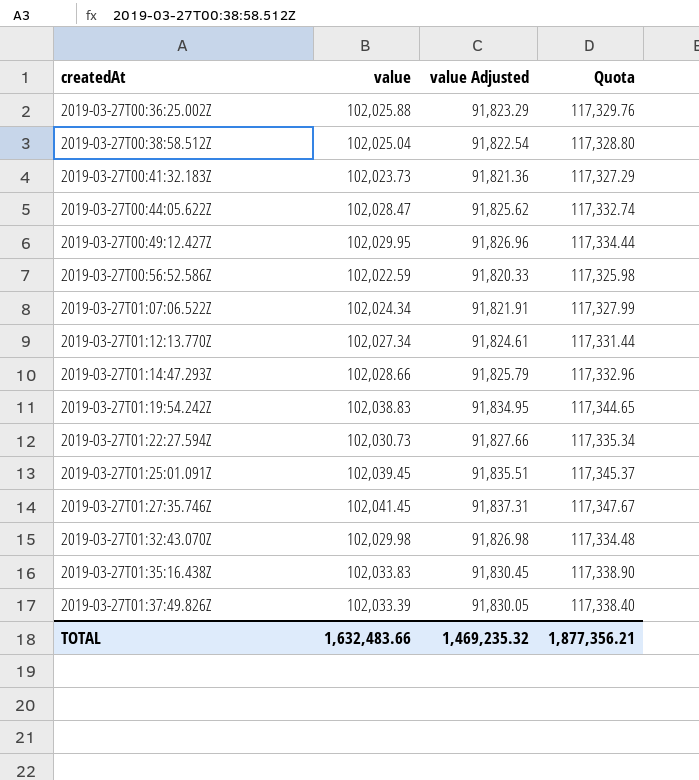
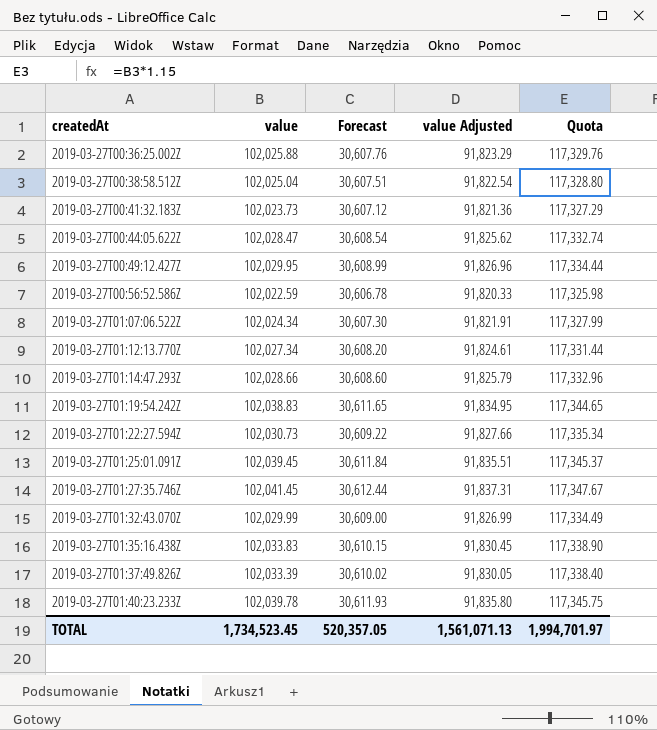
column Forecast | formula: none -> [value] * 0.3
2019-03-27T01:32:43.070Z | value: 102,029.98 -> 102,029.99
2019-03-27T01:32:43.070Z | value Adjusted: 91,826.98 -> 91,826.99
2019-03-27T01:32:43.070Z | Quota: 117,334.48 -> 117,334.49
row 2019-03-27T01:40:23.233Z: none -> 102,039.78 | 30,611.93 | 91,835.80 | 117,345.75
TOTAL | value: 1,632,483.66 -> 1,734,523.45
TOTAL | value Adjusted: 1,469,235.32 -> 1,561,071.13
TOTAL | Quota: 1,877,356.21 -> 1,994,701.97

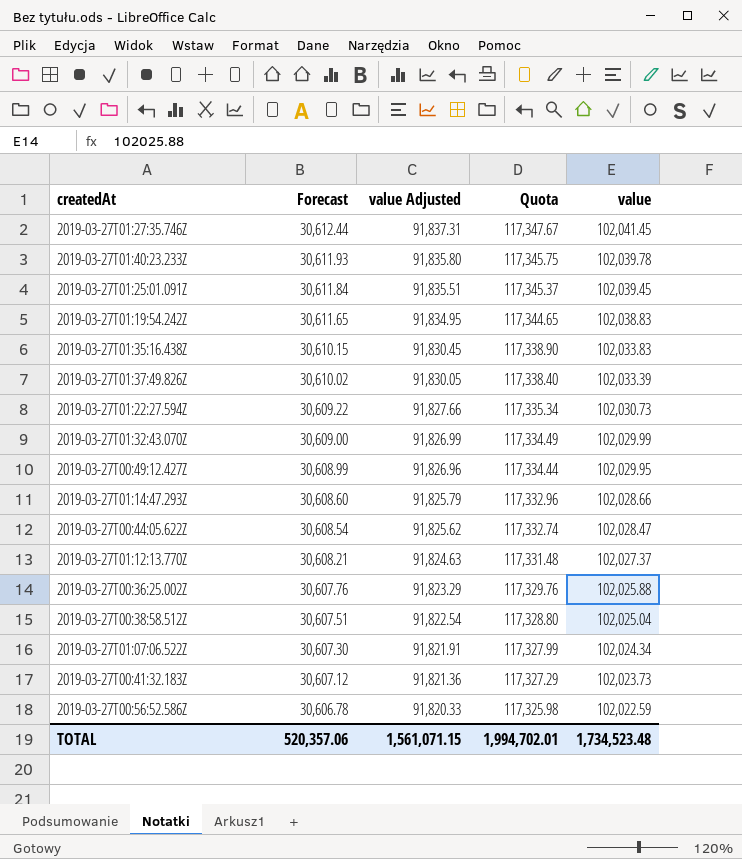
row order: createdAt ascending -> Forecast descending
column value | position: 2 -> 5
2019-03-27T01:12:13.770Z | Forecast: 30,608.20 -> 30,608.21
2019-03-27T01:12:13.770Z | value Adjusted: 91,824.61 -> 91,824.63
2019-03-27T01:12:13.770Z | Quota: 117,331.44 -> 117,331.48
2019-03-27T01:12:13.770Z | value: 102,027.34 -> 102,027.37
TOTAL | Forecast: 520,357.05 -> 520,357.06
TOTAL | value Adjusted: 1,561,071.13 -> 1,561,071.15
TOTAL | Quota: 1,994,701.97 -> 1,994,702.01
TOTAL | value: 1,734,523.45 -> 1,734,523.48

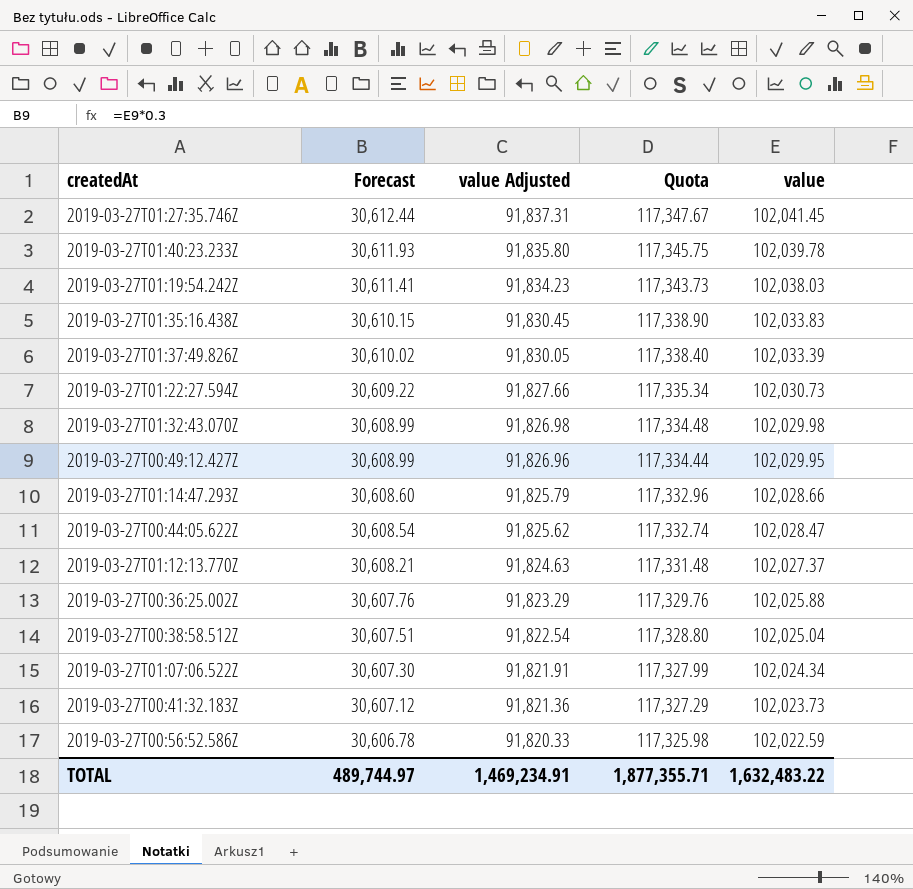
row 2019-03-27T01:25:01.091Z: 30,611.84 | 91,835.51 | 117,345.37 | 102,039.45 -> none
2019-03-27T01:19:54.242Z | Forecast: 30,611.65 -> 30,611.41
2019-03-27T01:19:54.242Z | value Adjusted: 91,834.95 -> 91,834.23
2019-03-27T01:19:54.242Z | Quota: 117,344.65 -> 117,343.73
2019-03-27T01:19:54.242Z | value: 102,038.83 -> 102,038.03
2019-03-27T01:32:43.070Z | Forecast: 30,609.00 -> 30,608.99
2019-03-27T01:32:43.070Z | value Adjusted: 91,826.99 -> 91,826.98
2019-03-27T01:32:43.070Z | Quota: 117,334.49 -> 117,334.48
2019-03-27T01:32:43.070Z | value: 102,029.99 -> 102,029.98
TOTAL | Forecast: 520,357.06 -> 489,744.97
TOTAL | value Adjusted: 1,561,071.15 -> 1,469,234.91
TOTAL | Quota: 1,994,702.01 -> 1,877,355.71
TOTAL | value: 1,734,523.48 -> 1,632,483.22

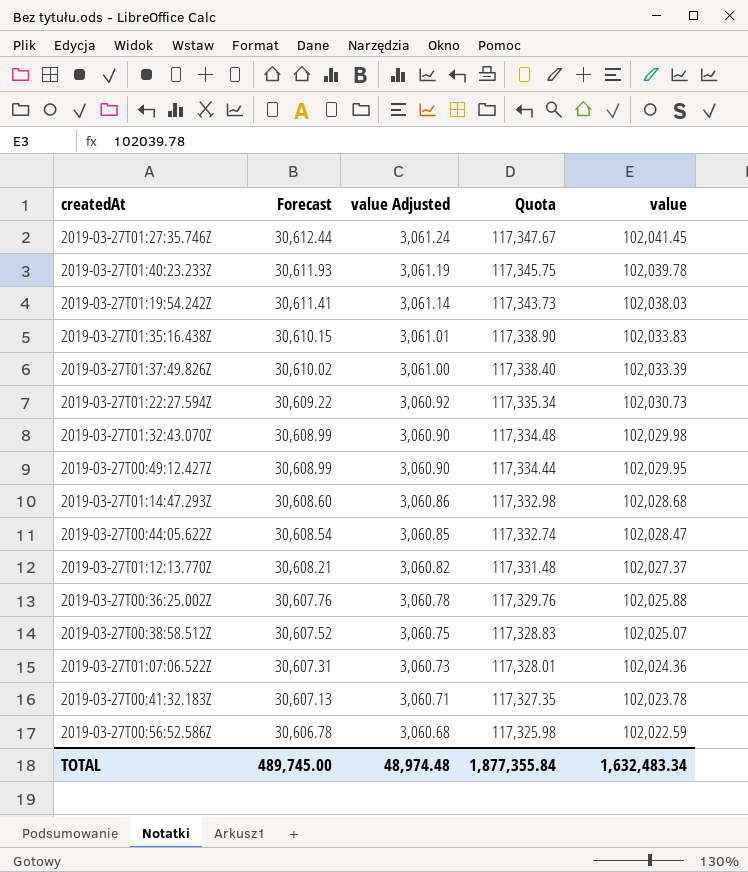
column value Adjusted | formula: [value] * 0.9 -> [value] * 0.03
2019-03-27T01:14:47.293Z | Quota: 117,332.96 -> 117,332.98
2019-03-27T01:14:47.293Z | value: 102,028.66 -> 102,028.68
2019-03-27T00:38:58.512Z | Forecast: 30,607.51 -> 30,607.52
2019-03-27T00:38:58.512Z | Quota: 117,328.80 -> 117,328.83
2019-03-27T00:38:58.512Z | value: 102,025.04 -> 102,025.07
2019-03-27T01:07:06.522Z | Forecast: 30,607.30 -> 30,607.31
2019-03-27T01:07:06.522Z | Quota: 117,327.99 -> 117,328.01
2019-03-27T01:07:06.522Z | value: 102,024.34 -> 102,024.36
2019-03-27T00:41:32.183Z | Forecast: 30,607.12 -> 30,607.13
2019-03-27T00:41:32.183Z | Quota: 117,327.29 -> 117,327.35
2019-03-27T00:41:32.183Z | value: 102,023.73 -> 102,023.78
TOTAL | Forecast: 489,744.97 -> 489,745.00
TOTAL | value Adjusted: 1,469,234.91 -> 48,974.48
TOTAL | Quota: 1,877,355.71 -> 1,877,355.84
TOTAL | value: 1,632,483.22 -> 1,632,483.34

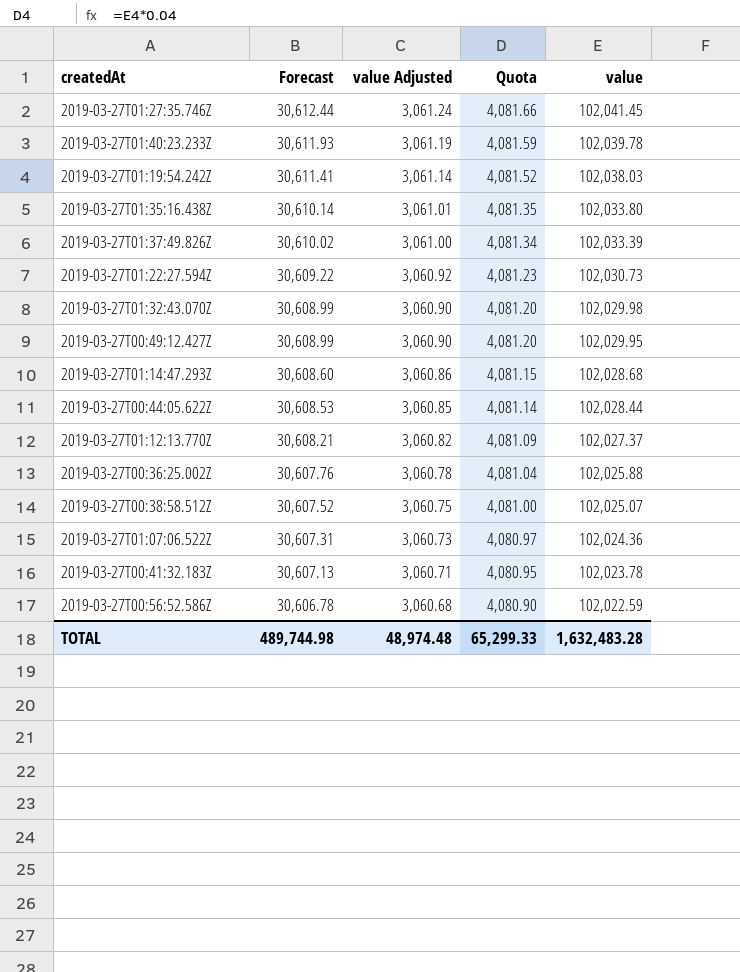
column Quota | formula: [value] * 1.15 -> [value] * 0.04
2019-03-27T01:35:16.438Z | Forecast: 30,610.15 -> 30,610.14
2019-03-27T01:35:16.438Z | value: 102,033.83 -> 102,033.80
2019-03-27T00:44:05.622Z | Forecast: 30,608.54 -> 30,608.53
2019-03-27T00:44:05.622Z | value: 102,028.47 -> 102,028.44
TOTAL | Forecast: 489,745.00 -> 489,744.98
TOTAL | Quota: 1,877,355.84 -> 65,299.33
TOTAL | value: 1,632,483.34 -> 1,632,483.28

